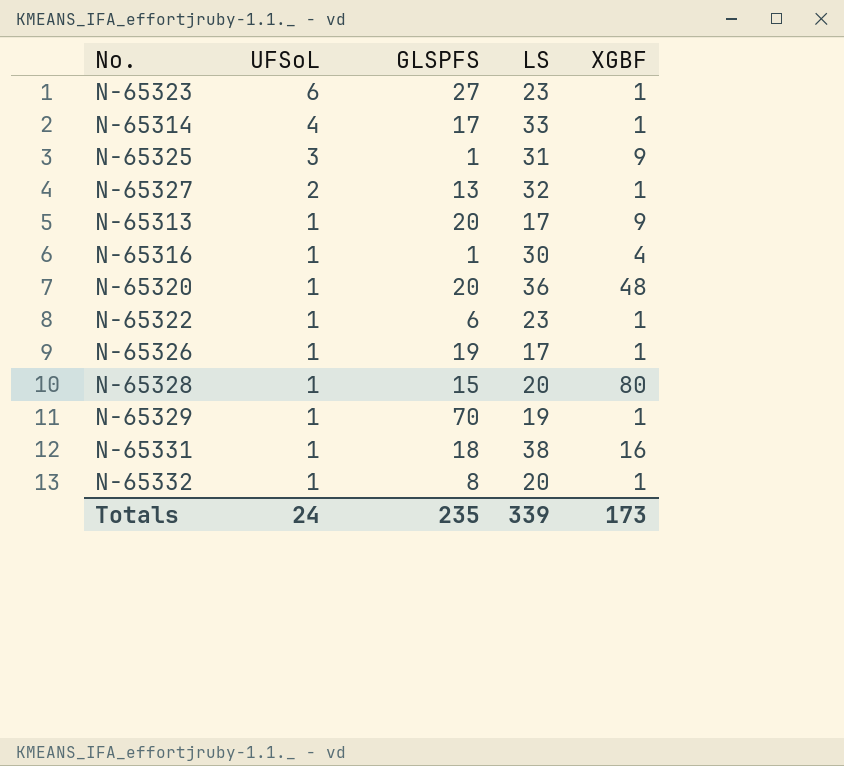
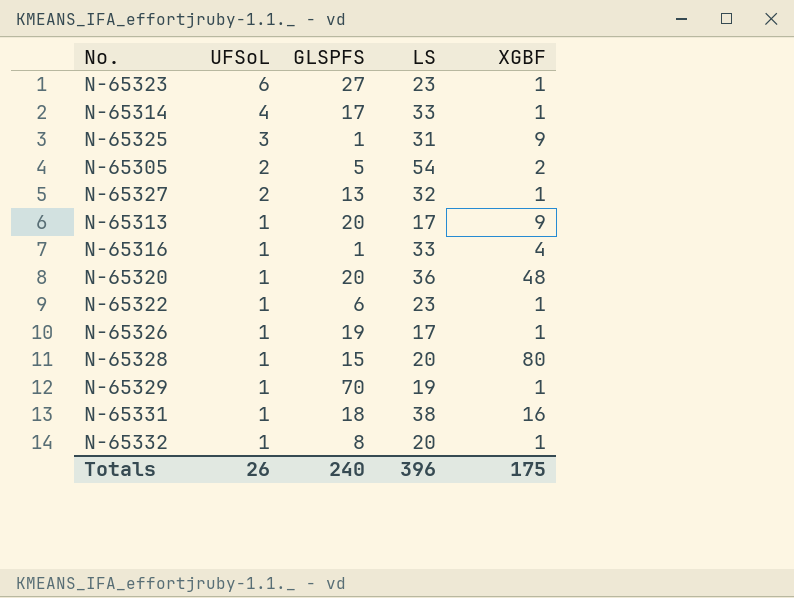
row N-65305: none -> 2 | 5 | 54 | 2
N-65316 | LS: 30 -> 33
Totals | UFSoL: 24 -> 26
Totals | GLSPFS: 235 -> 240
Totals | LS: 339 -> 396
Totals | XGBF: 173 -> 175

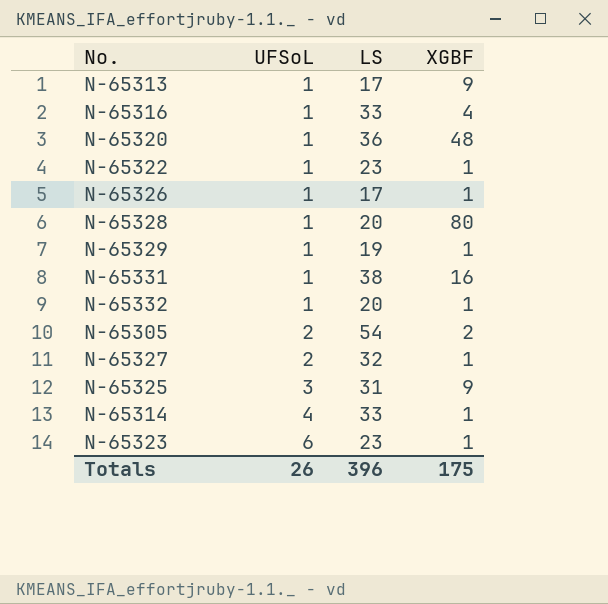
row order: UFSoL descending -> UFSoL ascending
column GLSPFS | position: 3 -> none

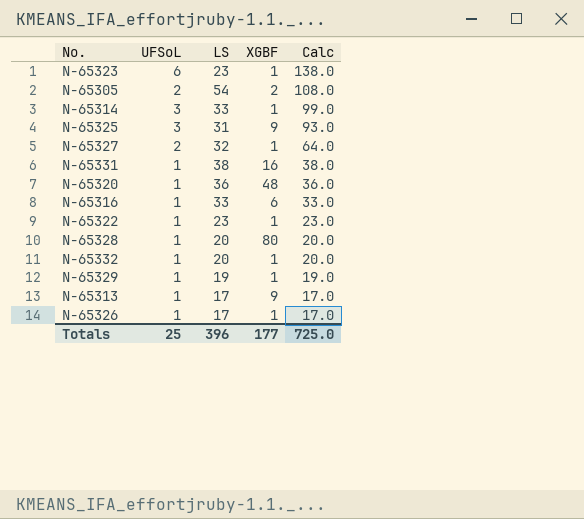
row order: UFSoL ascending -> Calc descending
column Calc | formula: none -> [UFSoL] * [LS]
N-65314 | UFSoL: 4 -> 3
N-65316 | XGBF: 4 -> 6
Totals | UFSoL: 26 -> 25
Totals | XGBF: 175 -> 177

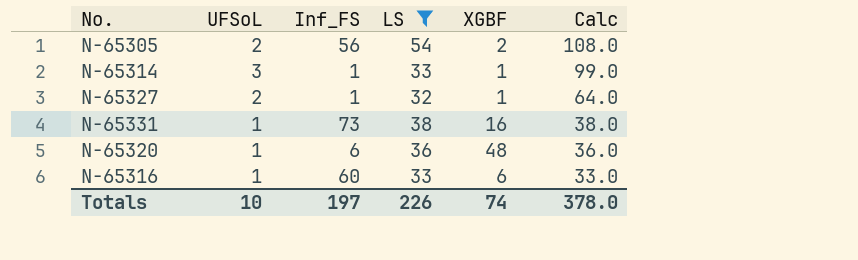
filter: none -> LS >= 32
column Inf_FS | position: none -> 3
Totals | UFSoL: 25 -> 10
Totals | LS: 396 -> 226
Totals | XGBF: 177 -> 74
Totals | Calc: 725.0 -> 378.0

